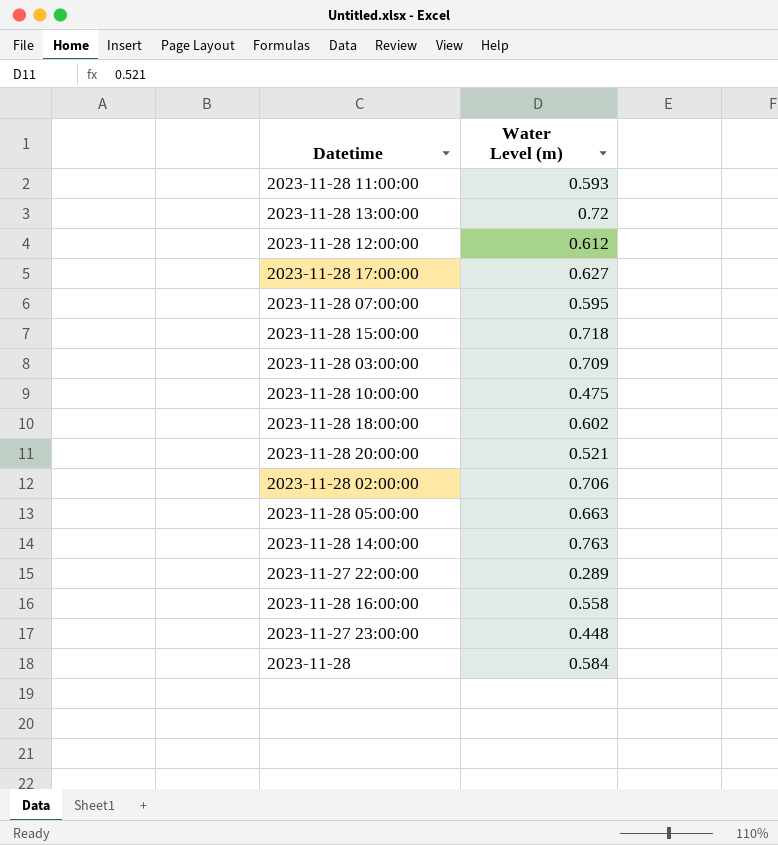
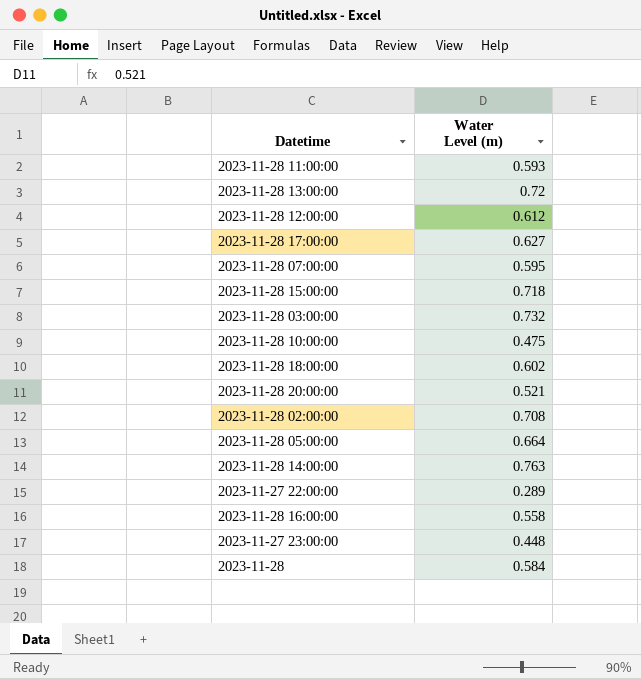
2023-11-28 03:00:00 | Water Level (m): 0.709 -> 0.732
2023-11-28 02:00:00 | Water Level (m): 0.706 -> 0.708
2023-11-28 05:00:00 | Water Level (m): 0.663 -> 0.664

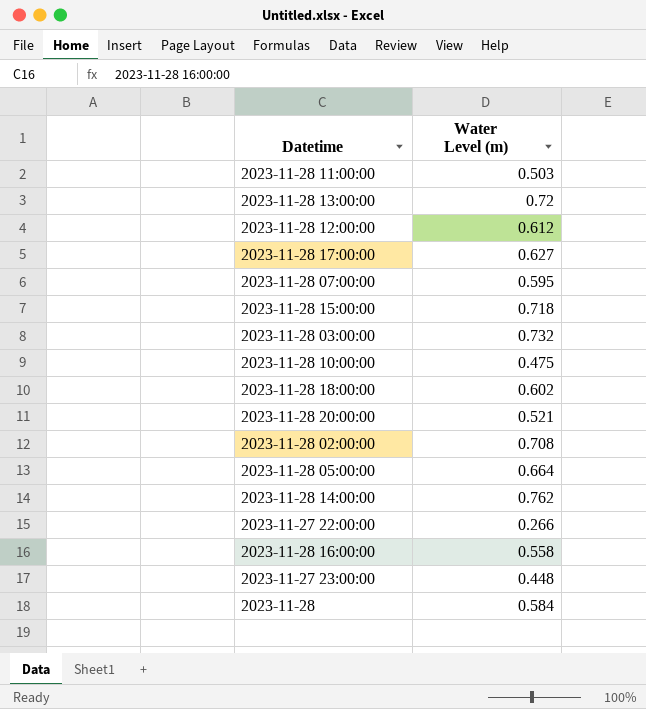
2023-11-28 11:00:00 | Water Level (m): 0.593 -> 0.503
2023-11-28 14:00:00 | Water Level (m): 0.763 -> 0.762
2023-11-27 22:00:00 | Water Level (m): 0.289 -> 0.266

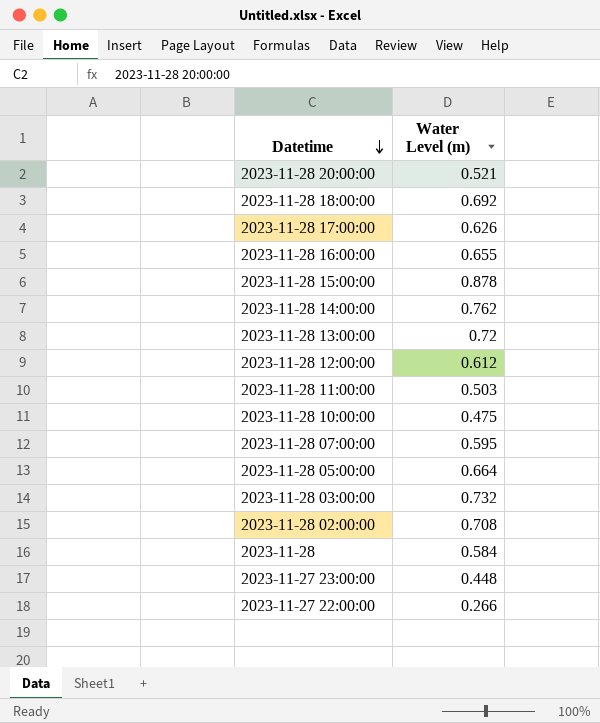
row order: none -> Datetime descending
2023-11-28 18:00:00 | Water Level (m): 0.602 -> 0.692
2023-11-28 17:00:00 | Water Level (m): 0.627 -> 0.626
2023-11-28 16:00:00 | Water Level (m): 0.558 -> 0.655
2023-11-28 15:00:00 | Water Level (m): 0.718 -> 0.878

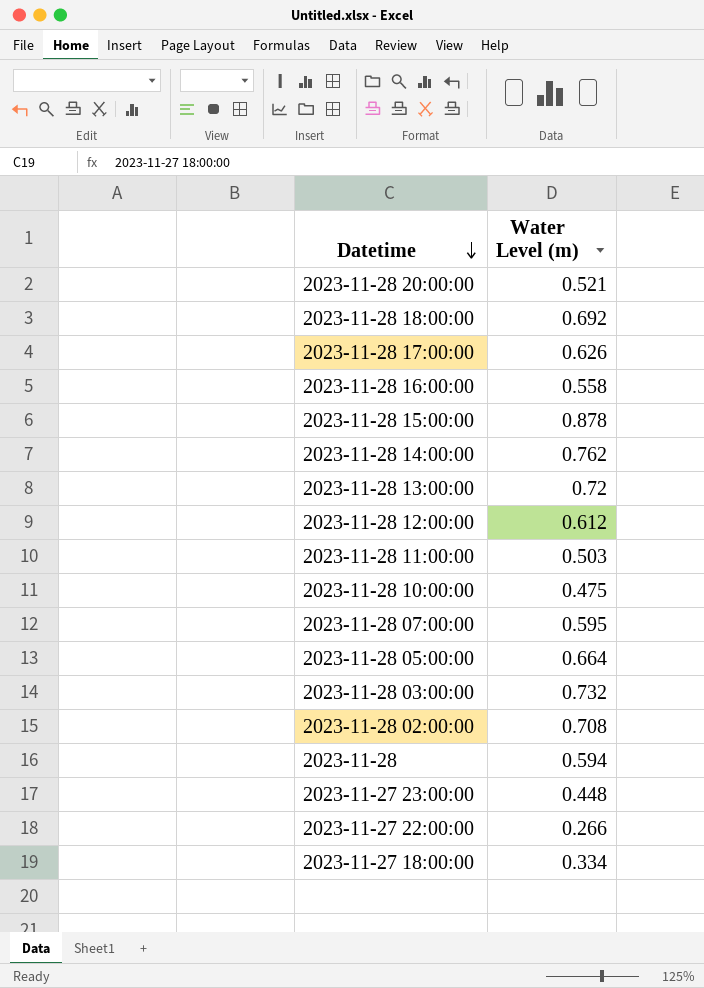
2023-11-28 16:00:00 | Water Level (m): 0.655 -> 0.558
2023-11-28 | Water Level (m): 0.584 -> 0.594
row 2023-11-27 18:00:00: none -> 0.334

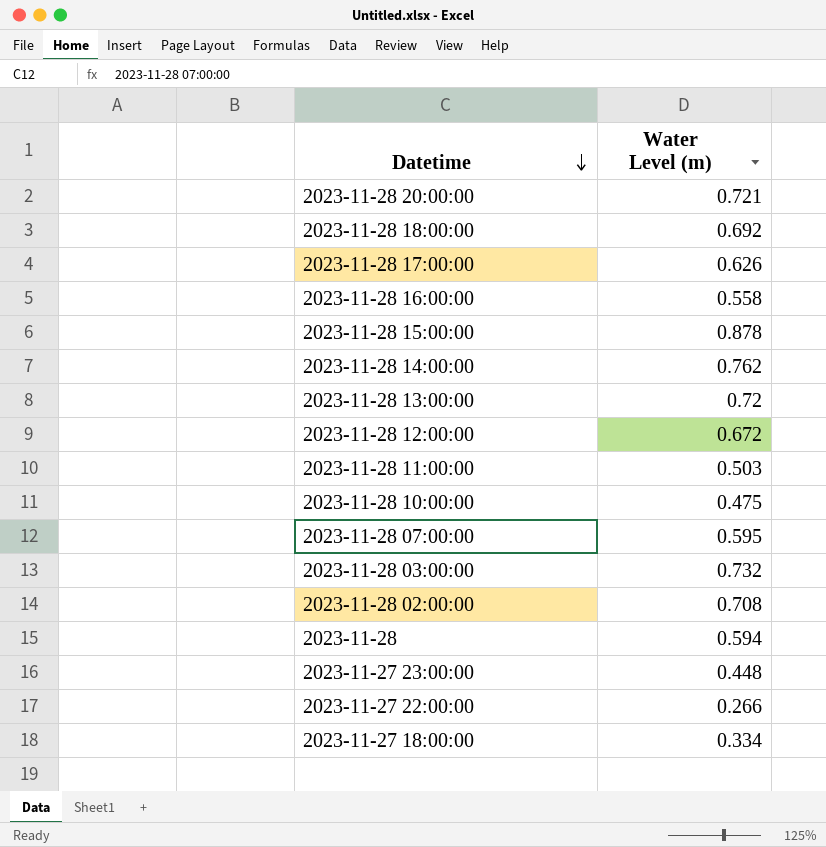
row 2023-11-28 05:00:00: 0.664 -> none
2023-11-28 20:00:00 | Water Level (m): 0.521 -> 0.721
2023-11-28 12:00:00 | Water Level (m): 0.612 -> 0.672

